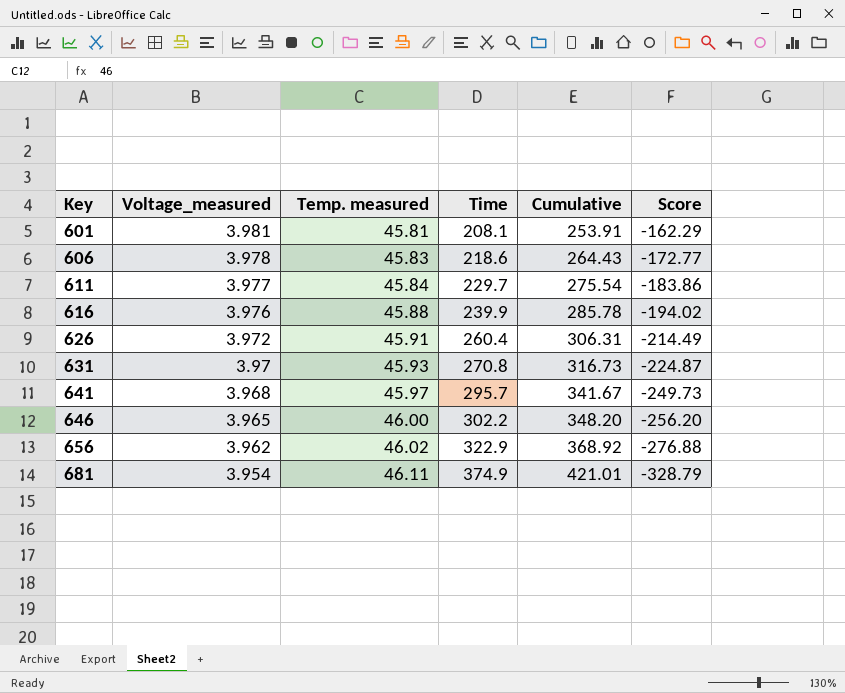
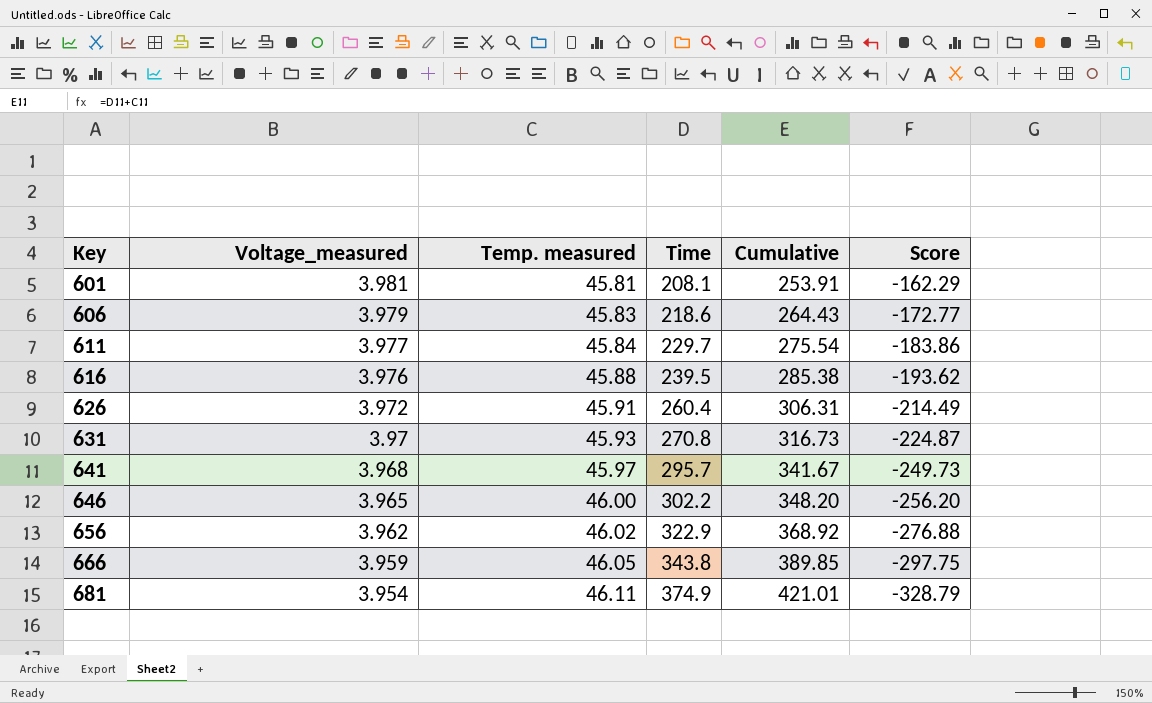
606 | Voltage_measured: 3.978 -> 3.979
616 | Time: 239.9 -> 239.5
616 | Cumulative: 285.78 -> 285.38
616 | Score: -194.02 -> -193.62
row 666: none -> 3.959 | 46.05 | 343.8 | 389.85 | -297.75

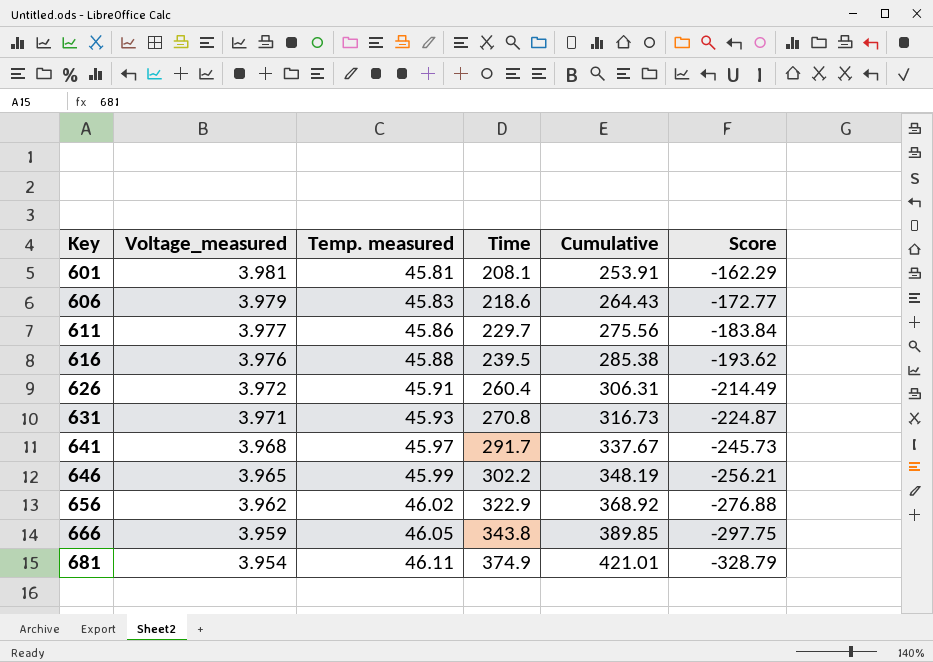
611 | Temp. measured: 45.84 -> 45.86
611 | Cumulative: 275.54 -> 275.56
611 | Score: -183.86 -> -183.84
631 | Voltage_measured: 3.97 -> 3.971
641 | Time: 295.7 -> 291.7
641 | Cumulative: 341.67 -> 337.67
641 | Score: -249.73 -> -245.73
646 | Temp. measured: 46.00 -> 45.99
646 | Cumulative: 348.20 -> 348.19
646 | Score: -256.20 -> -256.21

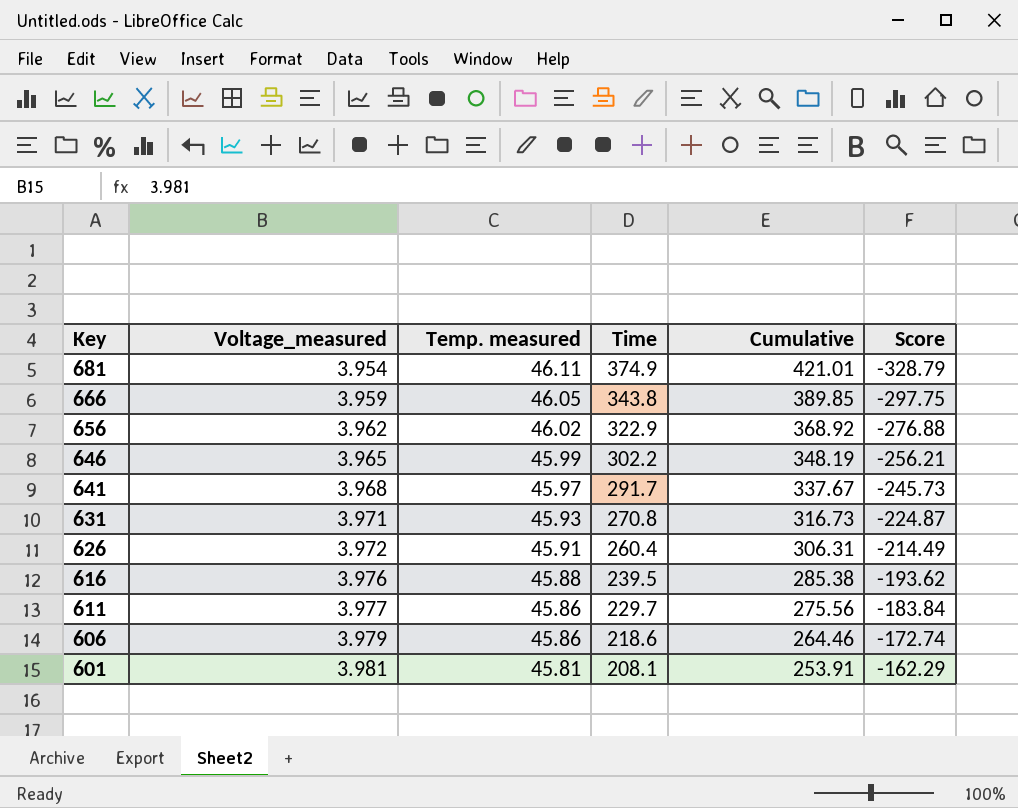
row order: Key ascending -> Key descending
606 | Temp. measured: 45.83 -> 45.86
606 | Cumulative: 264.43 -> 264.46
606 | Score: -172.77 -> -172.74

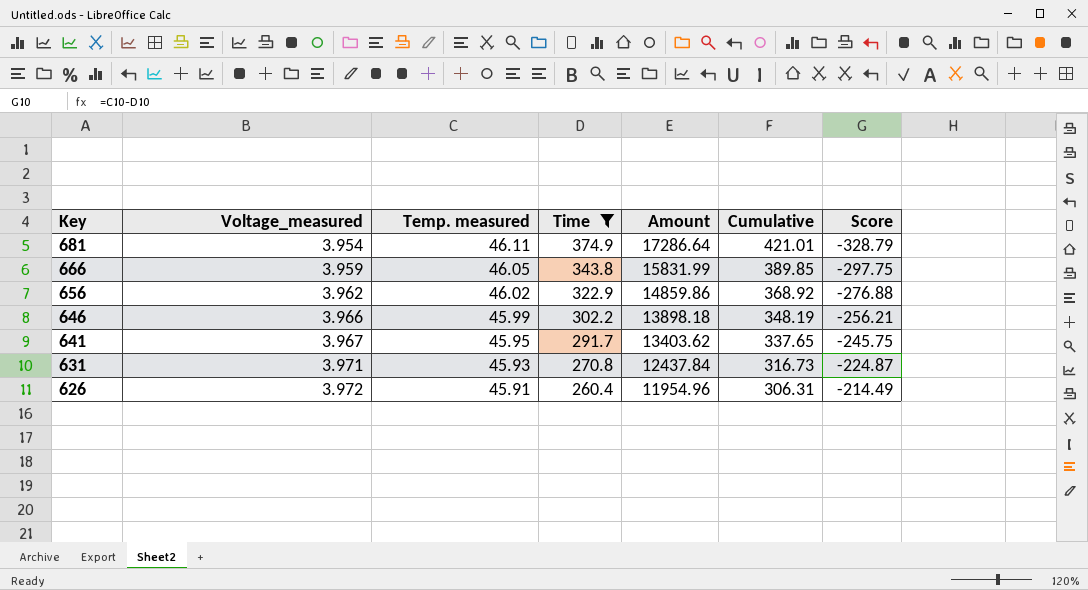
filter: none -> Time >= 260.4
column Amount | formula: none -> [Temp. measured] * [Time]
646 | Voltage_measured: 3.965 -> 3.966
641 | Voltage_measured: 3.968 -> 3.967
641 | Temp. measured: 45.97 -> 45.95
641 | Cumulative: 337.67 -> 337.65
641 | Score: -245.73 -> -245.75

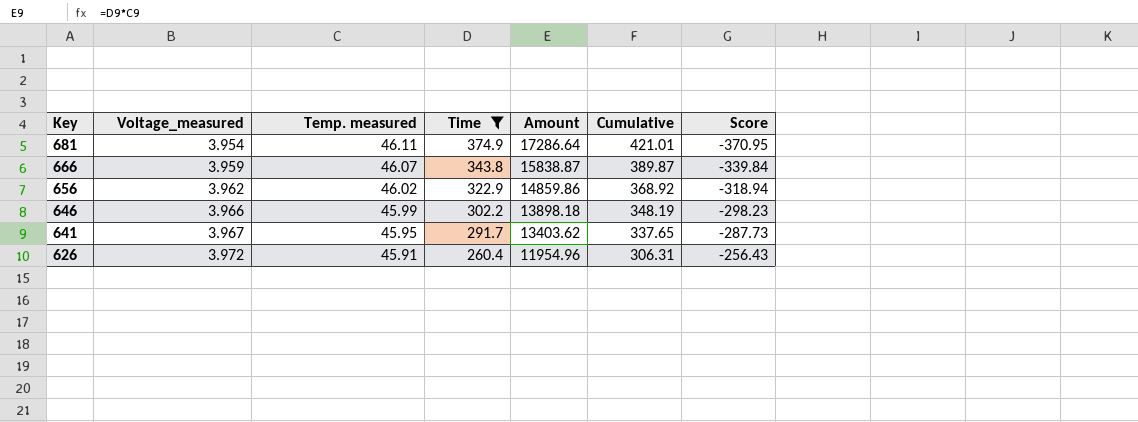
column Score | formula: [Temp. measured] - [Time] -> [Voltage_measured] - [Time]
row 631: 3.971 | 45.93 | 270.8 | 12437.84 | 316.73 | -224.87 -> none
666 | Temp. measured: 46.05 -> 46.07
666 | Amount: 15831.99 -> 15838.87
666 | Cumulative: 389.85 -> 389.87

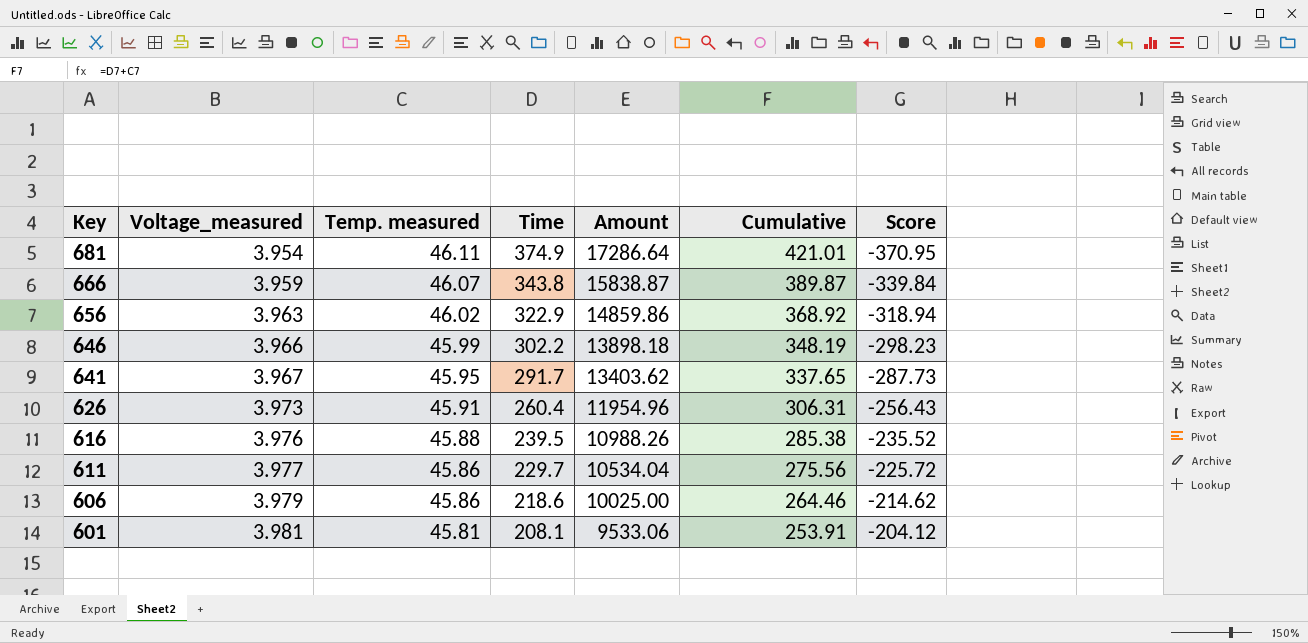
filter: Time >= 260.4 -> none
656 | Voltage_measured: 3.962 -> 3.963
626 | Voltage_measured: 3.972 -> 3.973

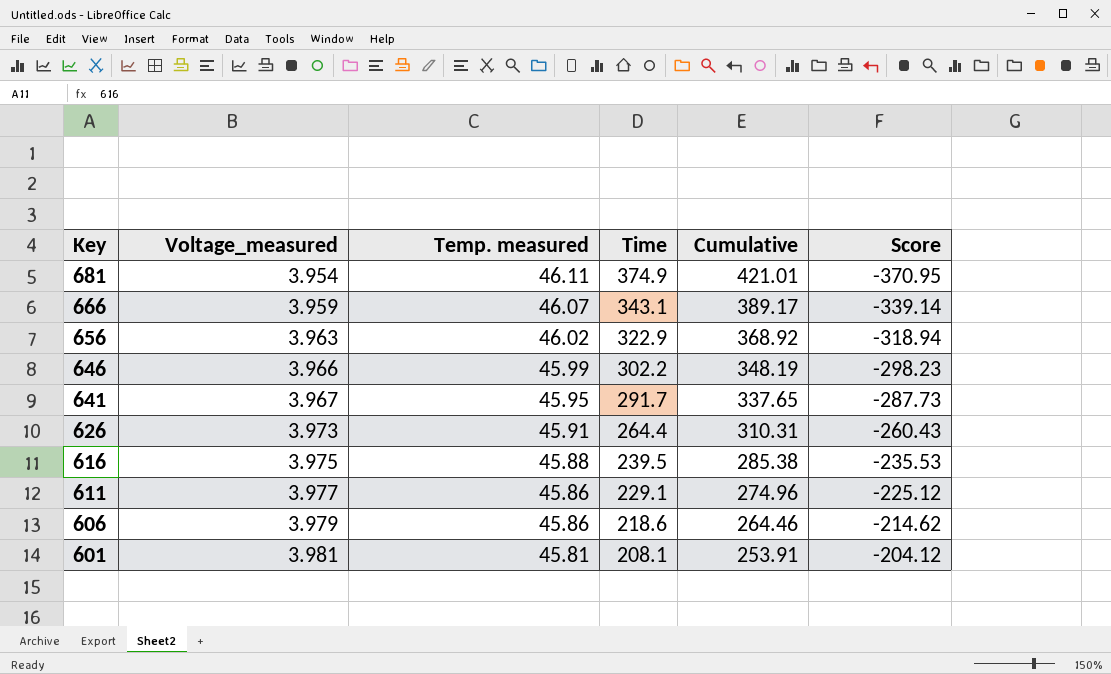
column Amount | formula: [Temp. measured] * [Time] -> none
666 | Time: 343.8 -> 343.1
666 | Cumulative: 389.87 -> 389.17
666 | Score: -339.84 -> -339.14
626 | Time: 260.4 -> 264.4
626 | Cumulative: 306.31 -> 310.31
626 | Score: -256.43 -> -260.43
616 | Voltage_measured: 3.976 -> 3.975
616 | Score: -235.52 -> -235.53
611 | Time: 229.7 -> 229.1
611 | Cumulative: 275.56 -> 274.96
611 | Score: -225.72 -> -225.12

